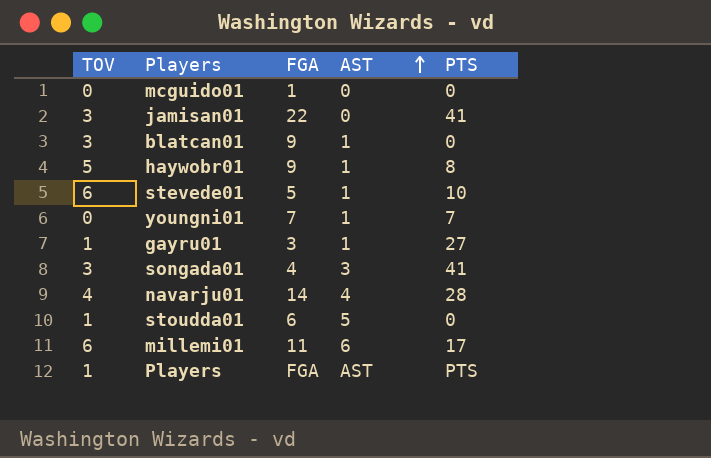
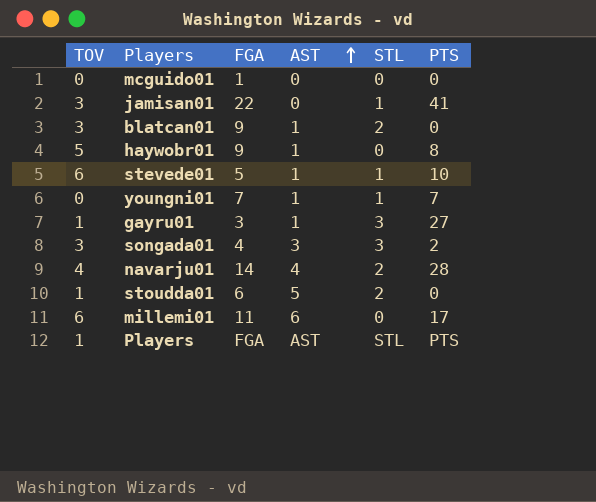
column STL | position: none -> 5
songada01 | PTS: 41 -> 2

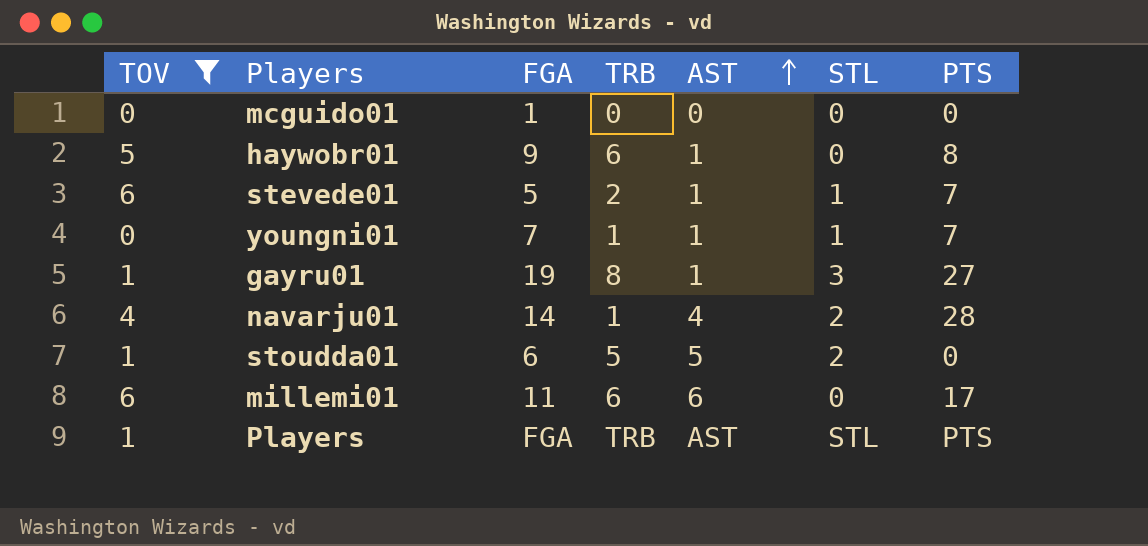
filter: none -> TOV != 3
column TRB | position: none -> 4
stevede01 | PTS: 10 -> 7
gayru01 | FGA: 3 -> 19

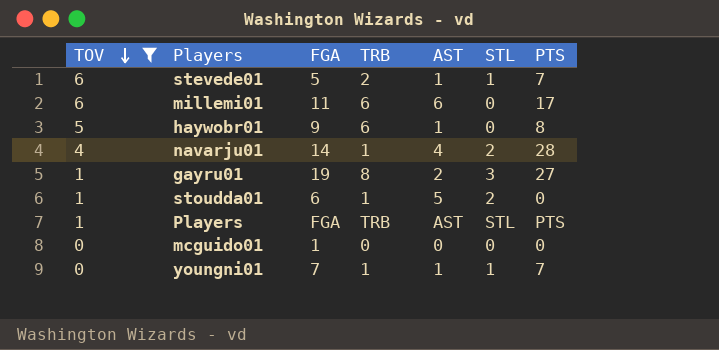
row order: AST ascending -> TOV descending
gayru01 | AST: 1 -> 2
stoudda01 | TRB: 5 -> 1

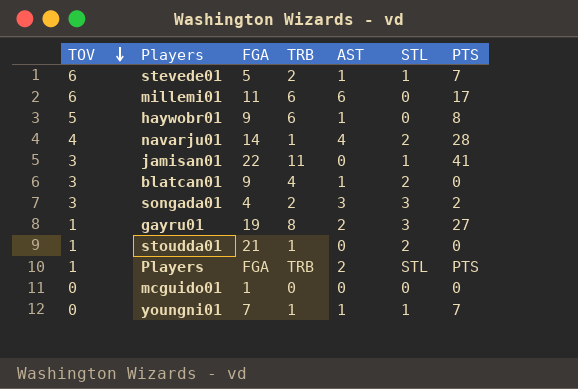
filter: TOV != 3 -> none
stoudda01 | FGA: 6 -> 21
stoudda01 | AST: 5 -> 0
Players | AST: AST -> 2

